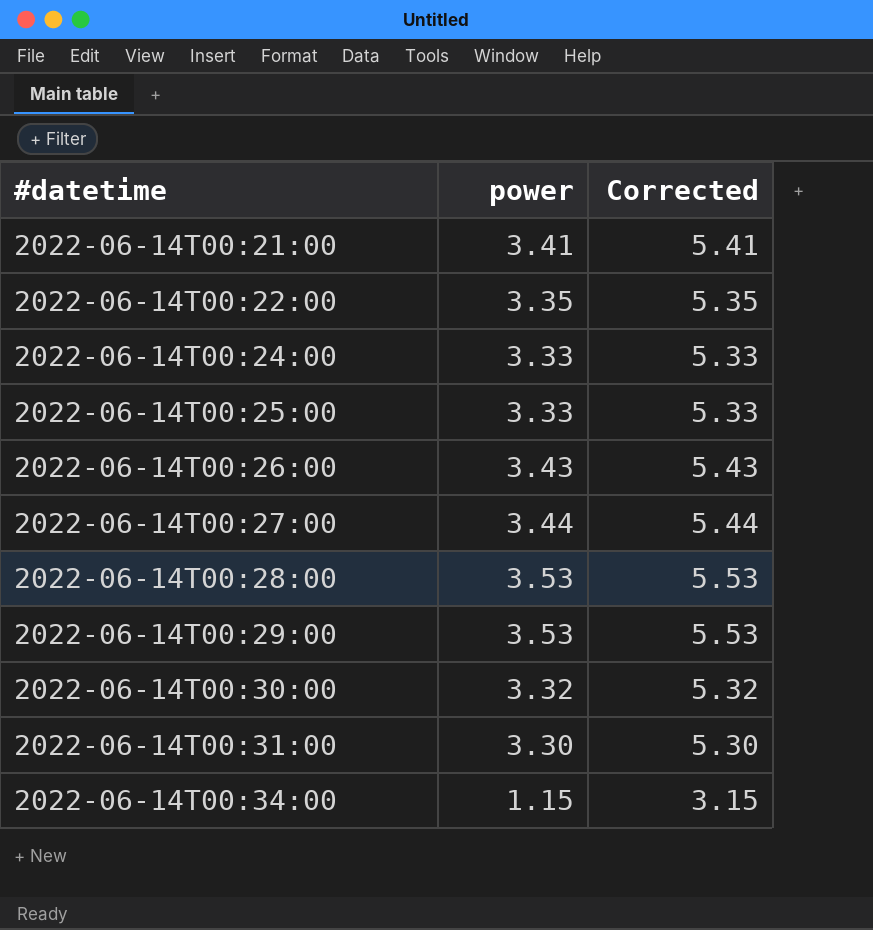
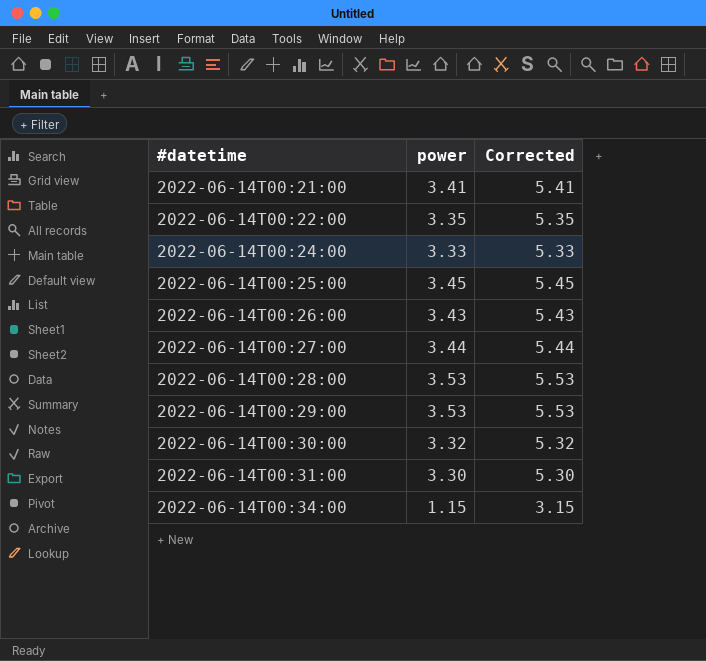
2022-06-14T00:25:00 | power: 3.33 -> 3.45
2022-06-14T00:25:00 | Corrected: 5.33 -> 5.45

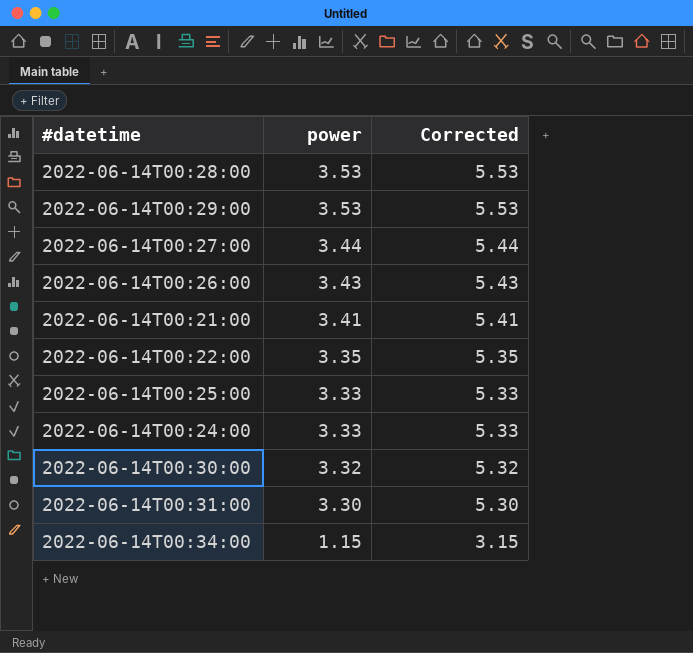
row order: #datetime ascending -> power descending
2022-06-14T00:25:00 | power: 3.45 -> 3.33
2022-06-14T00:25:00 | Corrected: 5.45 -> 5.33

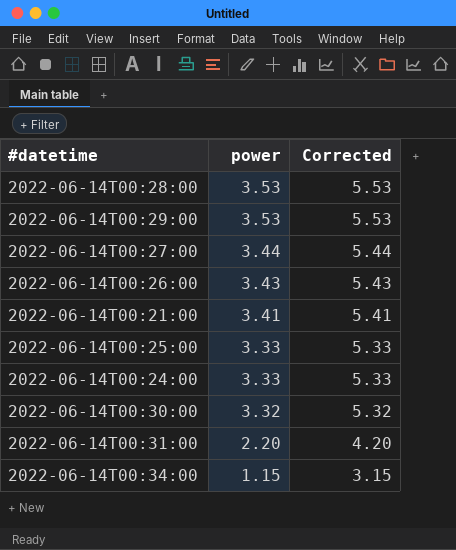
row 2022-06-14T00:22:00: 3.35 | 5.35 -> none
2022-06-14T00:31:00 | power: 3.30 -> 2.20
2022-06-14T00:31:00 | Corrected: 5.30 -> 4.20

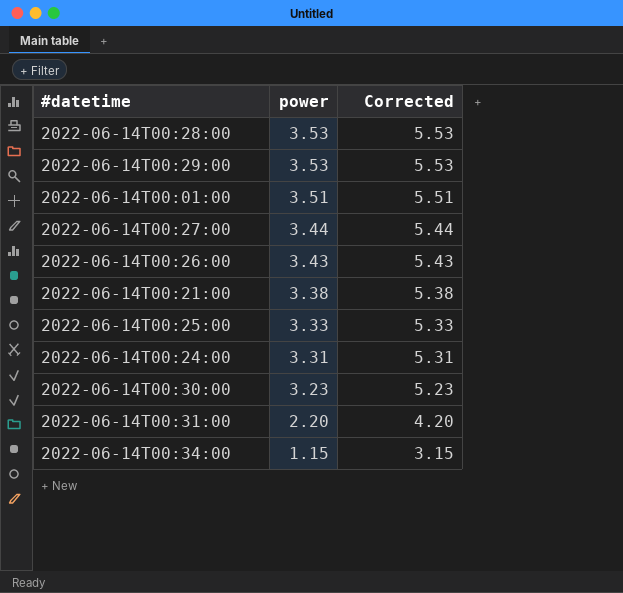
row 2022-06-14T00:01:00: none -> 3.51 | 5.51
2022-06-14T00:21:00 | power: 3.41 -> 3.38
2022-06-14T00:21:00 | Corrected: 5.41 -> 5.38
2022-06-14T00:24:00 | power: 3.33 -> 3.31
2022-06-14T00:24:00 | Corrected: 5.33 -> 5.31
2022-06-14T00:30:00 | power: 3.32 -> 3.23
2022-06-14T00:30:00 | Corrected: 5.32 -> 5.23

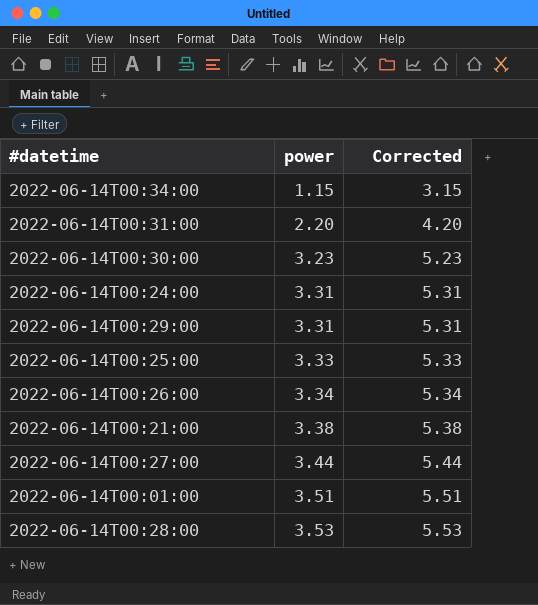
row order: power descending -> power ascending
2022-06-14T00:29:00 | power: 3.53 -> 3.31
2022-06-14T00:29:00 | Corrected: 5.53 -> 5.31
2022-06-14T00:26:00 | power: 3.43 -> 3.34
2022-06-14T00:26:00 | Corrected: 5.43 -> 5.34

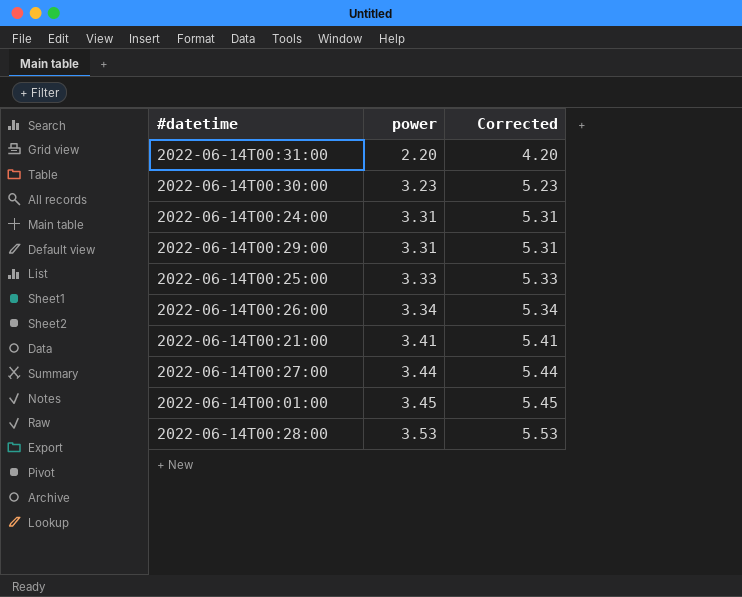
row 2022-06-14T00:34:00: 1.15 | 3.15 -> none
2022-06-14T00:21:00 | power: 3.38 -> 3.41
2022-06-14T00:21:00 | Corrected: 5.38 -> 5.41
2022-06-14T00:01:00 | power: 3.51 -> 3.45
2022-06-14T00:01:00 | Corrected: 5.51 -> 5.45

